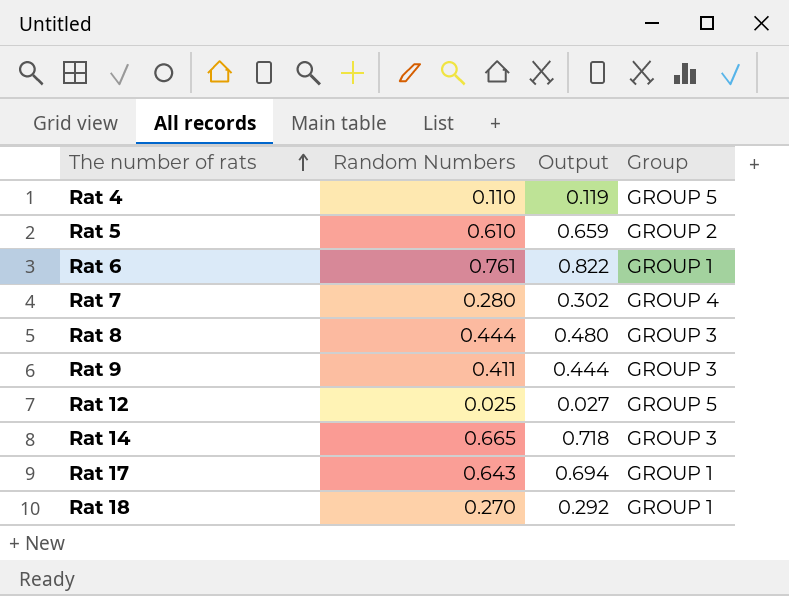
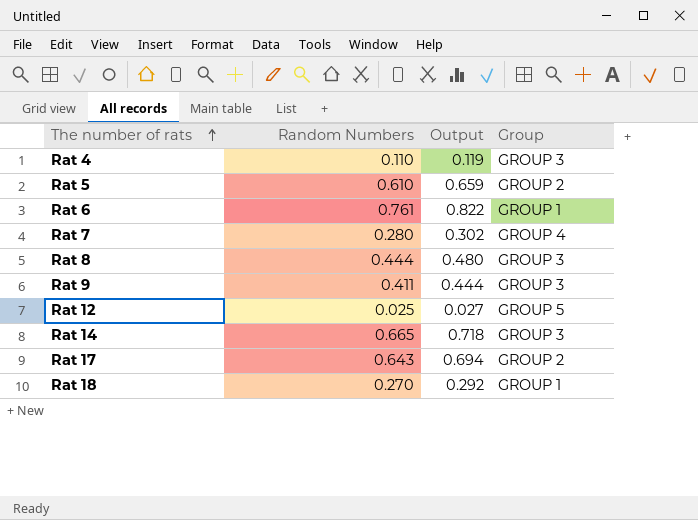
Rat 4 | Group: GROUP 5 -> GROUP 3
Rat 17 | Group: GROUP 1 -> GROUP 2

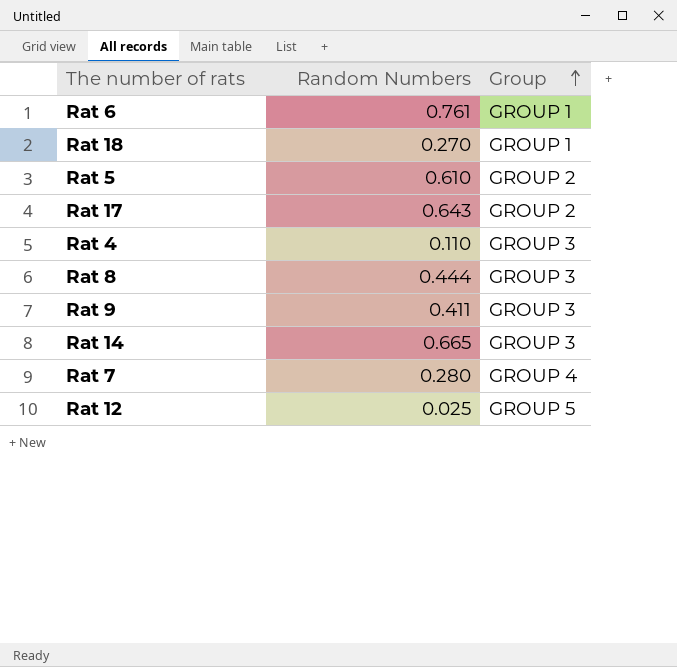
row order: The number of rats ascending -> Group ascending
column Output | formula: [Random Numbers] * 1.08 -> none

